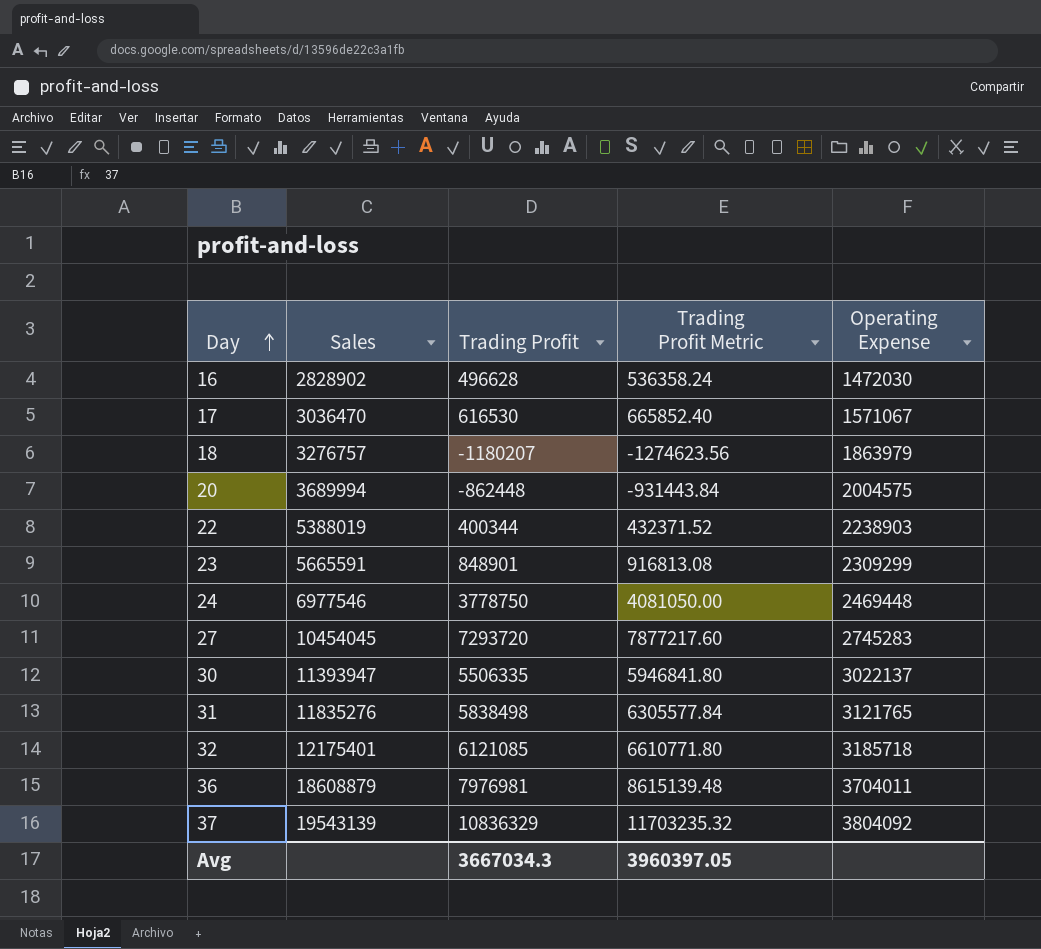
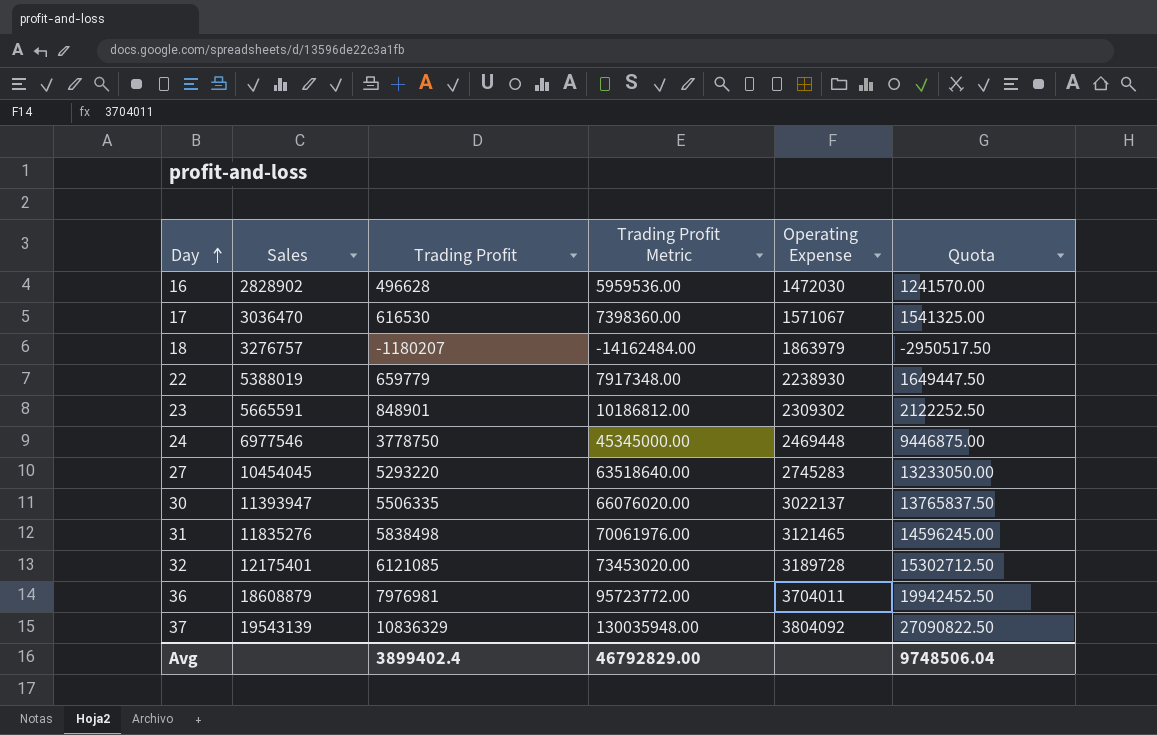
column Trading Profit Metric | formula: [Trading Profit] * 1.08 -> [Trading Profit] * 12
column Quota | formula: none -> [Trading Profit] * 2.5
row 20: 3689994 | -862448 | -931443.84 | 2004575 -> none
22 | Trading Profit: 400344 -> 659779
22 | Operating Expense: 2238903 -> 2238930
23 | Operating Expense: 2309299 -> 2309302
27 | Trading Profit: 7293720 -> 5293220
31 | Operating Expense: 3121765 -> 3121465
32 | Operating Expense: 3185718 -> 3189728
Avg | Trading Profit: 3667034.3 -> 3899402.4
Avg | Trading Profit Metric: 3960397.05 -> 46792829.00

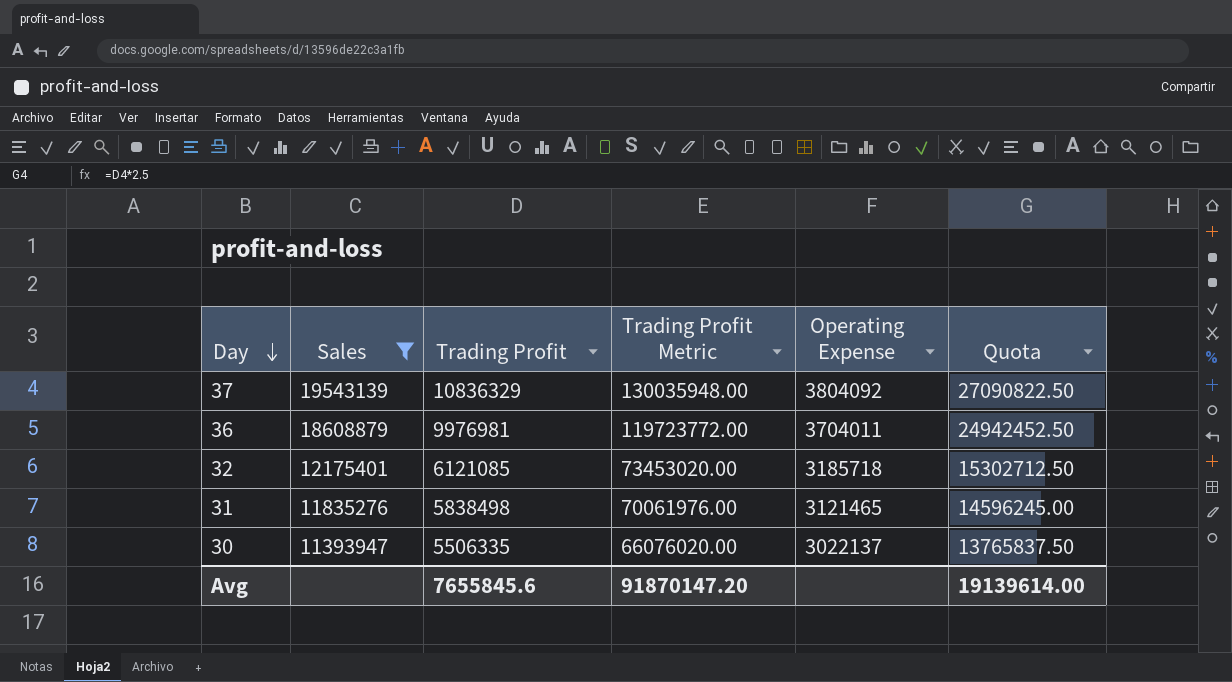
filter: none -> Sales >= 11393947
row order: Day ascending -> Day descending
36 | Trading Profit: 7976981 -> 9976981
36 | Trading Profit Metric: 95723772.00 -> 119723772.00
36 | Quota: 19942452.50 -> 24942452.50
32 | Operating Expense: 3189728 -> 3185718
Avg | Trading Profit: 3899402.4 -> 7655845.6
Avg | Trading Profit Metric: 46792829.00 -> 91870147.20
Avg | Quota: 9748506.04 -> 19139614.00

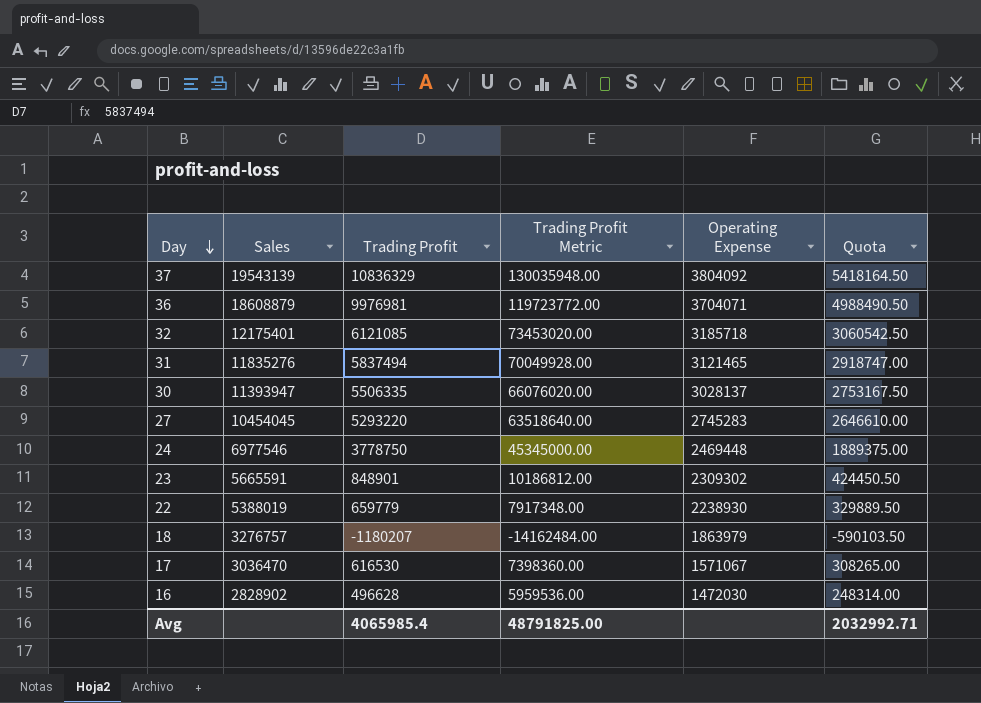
filter: Sales >= 11393947 -> none
column Quota | formula: [Trading Profit] * 2.5 -> [Trading Profit] * 0.5
36 | Operating Expense: 3704011 -> 3704071
31 | Trading Profit: 5838498 -> 5837494
31 | Trading Profit Metric: 70061976.00 -> 70049928.00
30 | Operating Expense: 3022137 -> 3028137
Avg | Trading Profit: 7655845.6 -> 4065985.4
Avg | Trading Profit Metric: 91870147.20 -> 48791825.00
Avg | Quota: 19139614.00 -> 2032992.71

